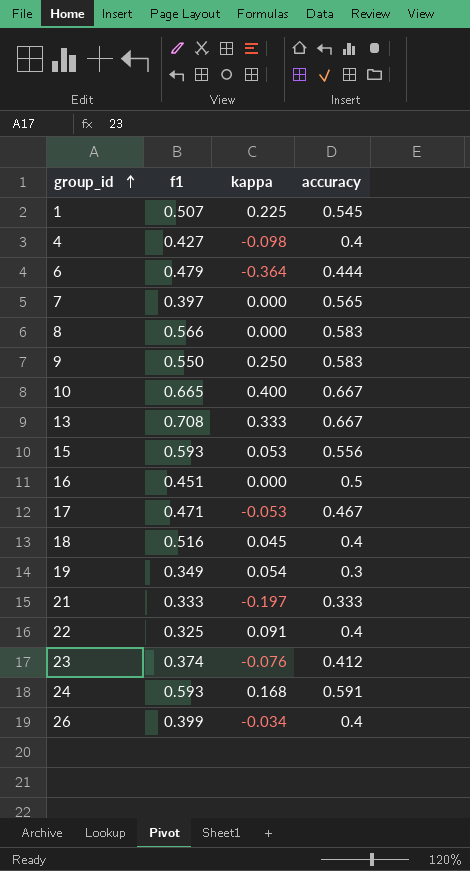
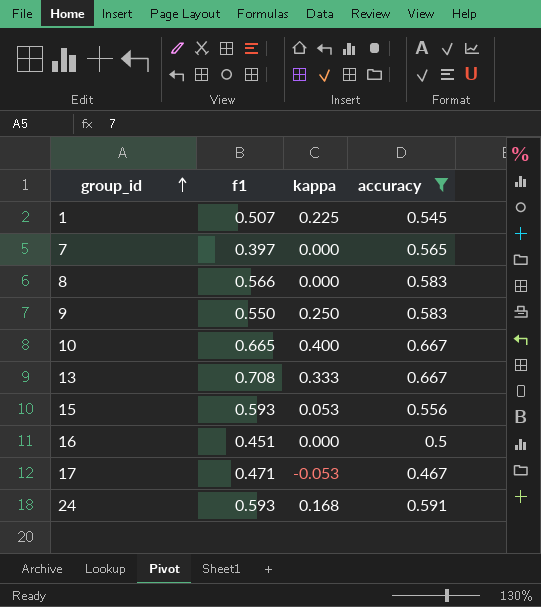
filter: none -> accuracy >= 0.467

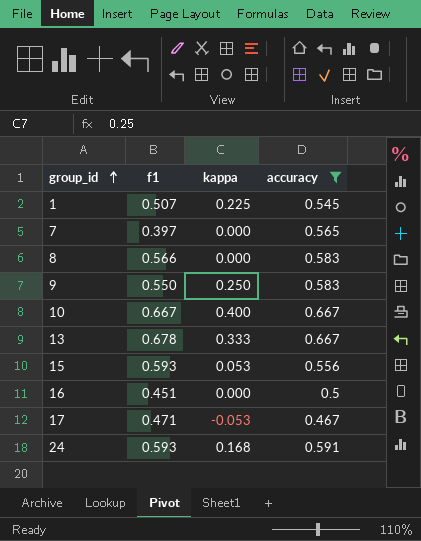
10 | f1: 0.665 -> 0.667
13 | f1: 0.708 -> 0.678

